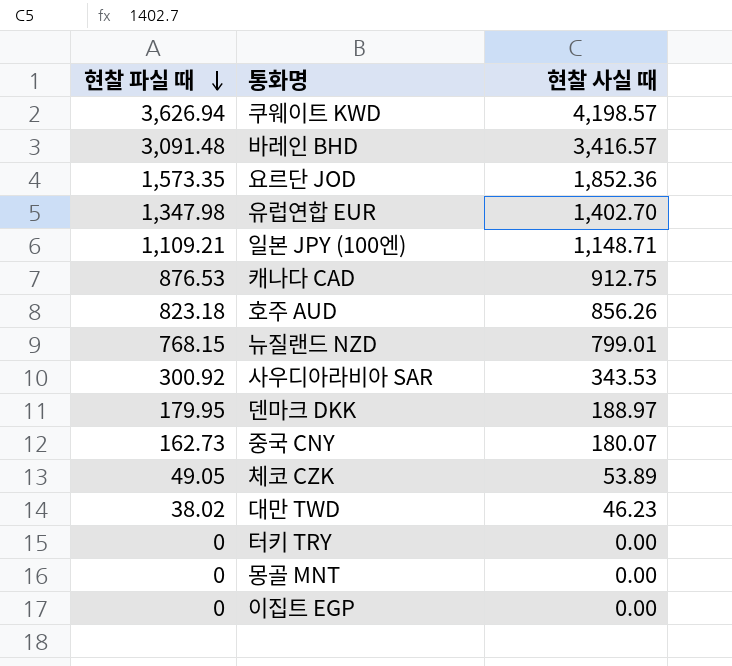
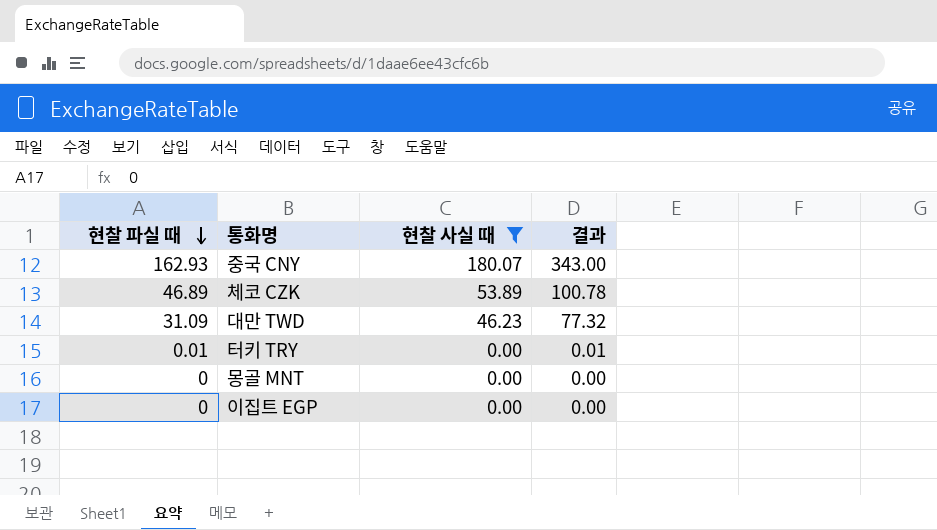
filter: none -> 현찰 사실 때 <= 180.07
column 결과 | formula: none -> [현찰 파실 때] + [현찰 사실 때]
중국 CNY | 현찰 파실 때: 162.73 -> 162.93
체코 CZK | 현찰 파실 때: 49.05 -> 46.89
대만 TWD | 현찰 파실 때: 38.02 -> 31.09
터키 TRY | 현찰 파실 때: 0 -> 0.01

